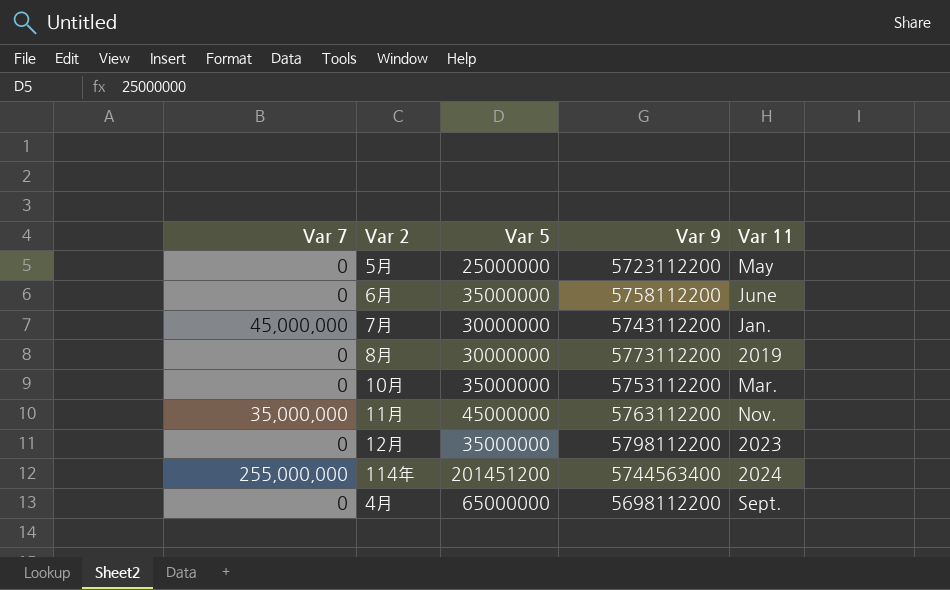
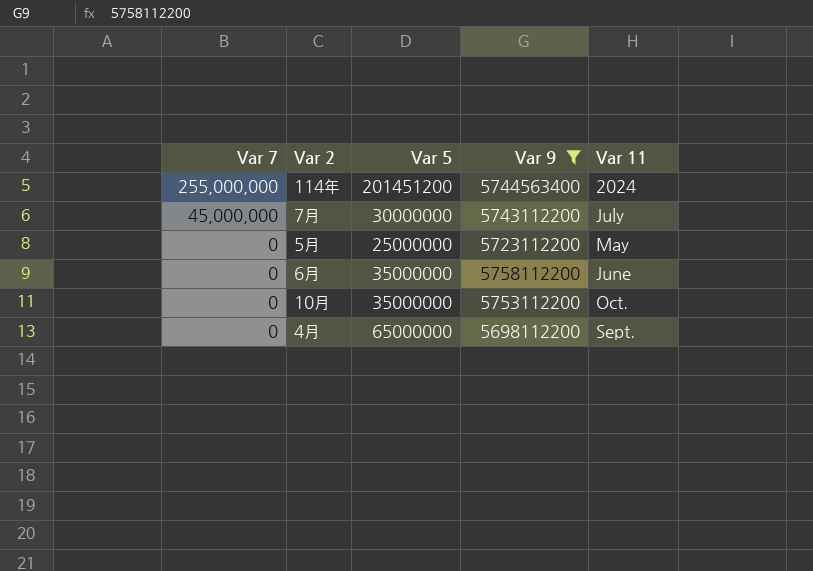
filter: none -> Var 9 <= 5758112200
row order: none -> Var 7 descending
7月 | Var 11: Jan. -> July
10月 | Var 11: Mar. -> Oct.

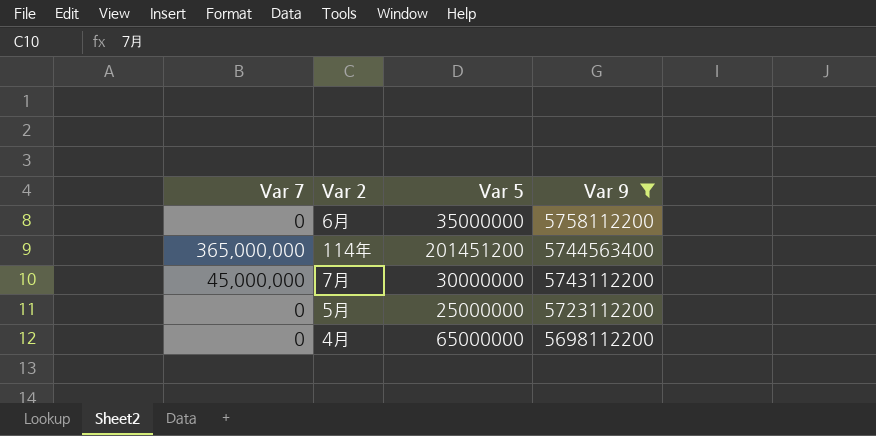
row order: Var 7 descending -> Var 9 descending
column Var 11 | position: 5 -> none
row 10月: 0 | 35000000 | 5753112200 | Oct. -> none
114年 | Var 7: 255,000,000 -> 365,000,000

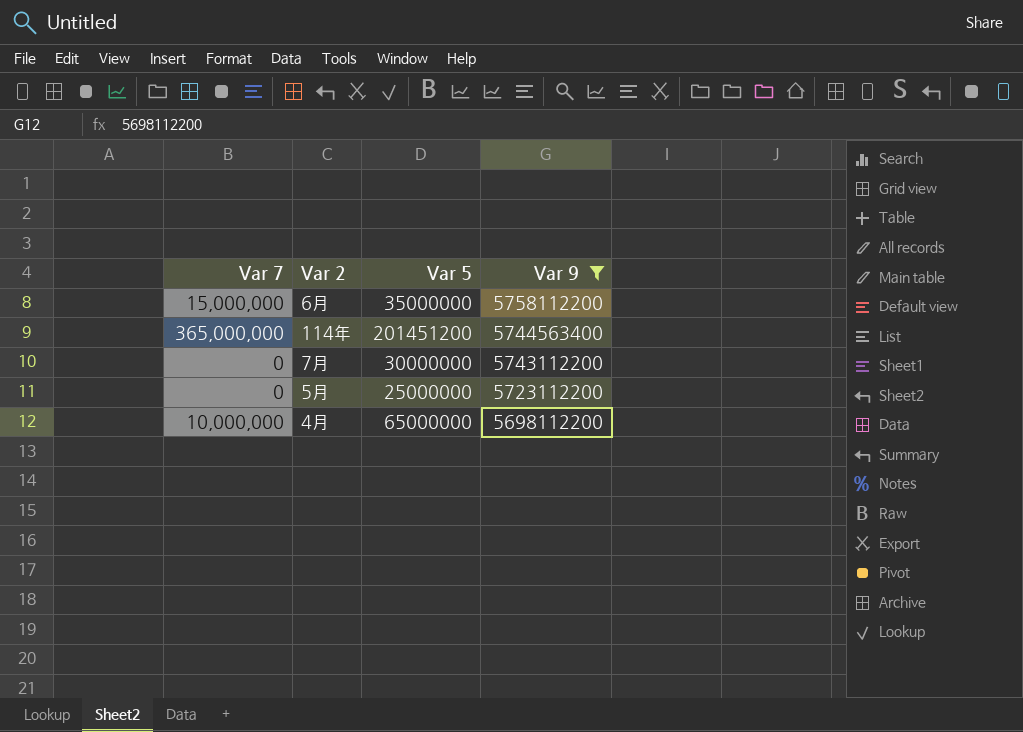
6月 | Var 7: 0 -> 15,000,000
7月 | Var 7: 45,000,000 -> 0
4月 | Var 7: 0 -> 10,000,000

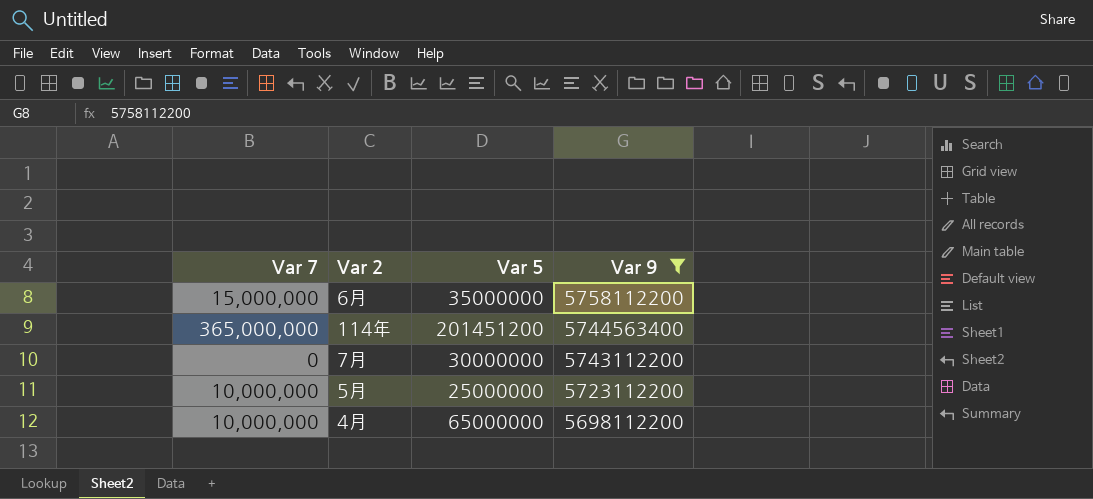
5月 | Var 7: 0 -> 10,000,000

